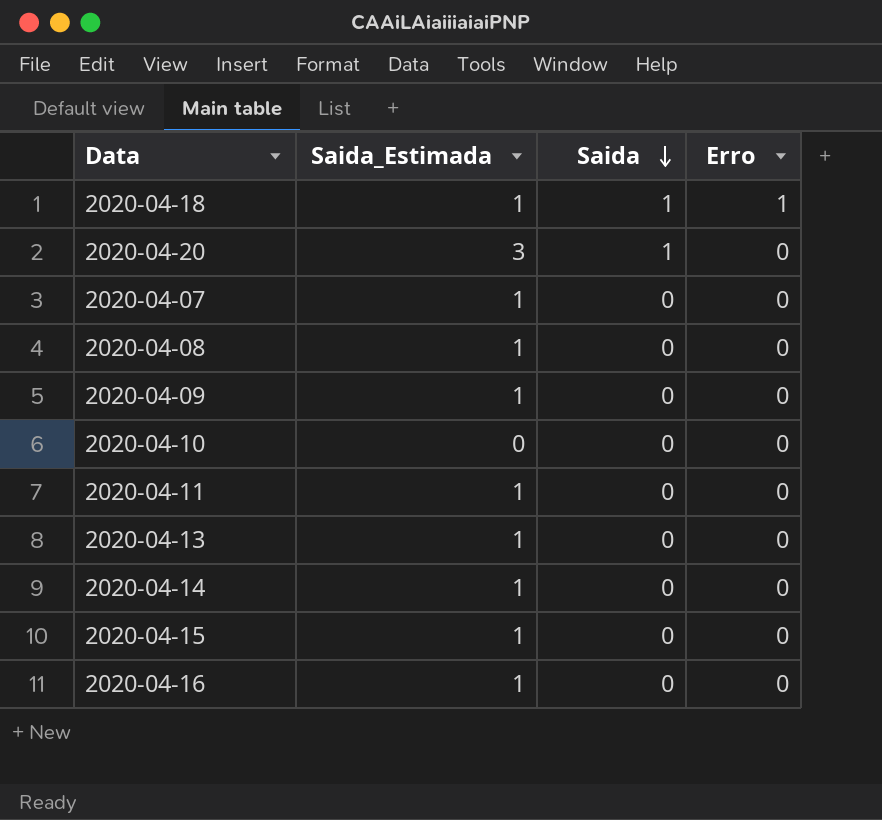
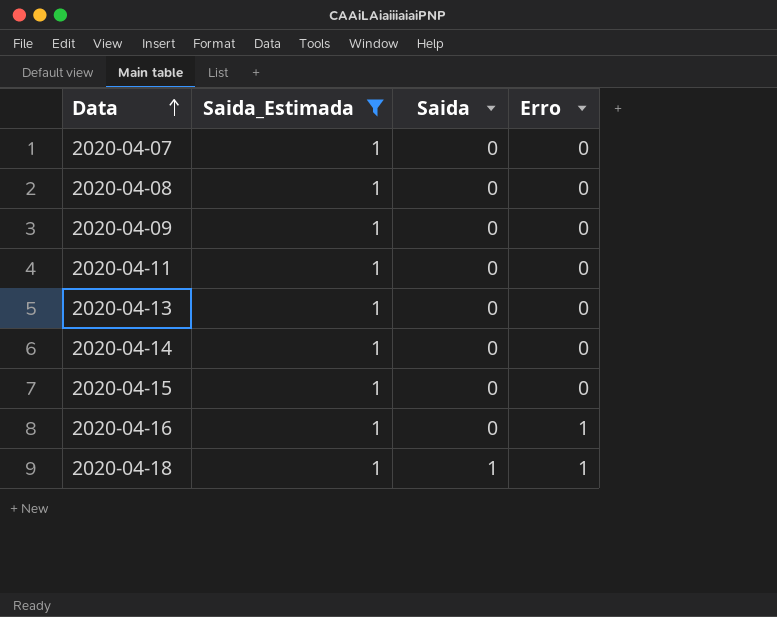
filter: none -> Saida_Estimada = 1
row order: Saida descending -> Data ascending
2020-04-16 | Erro: 0 -> 1

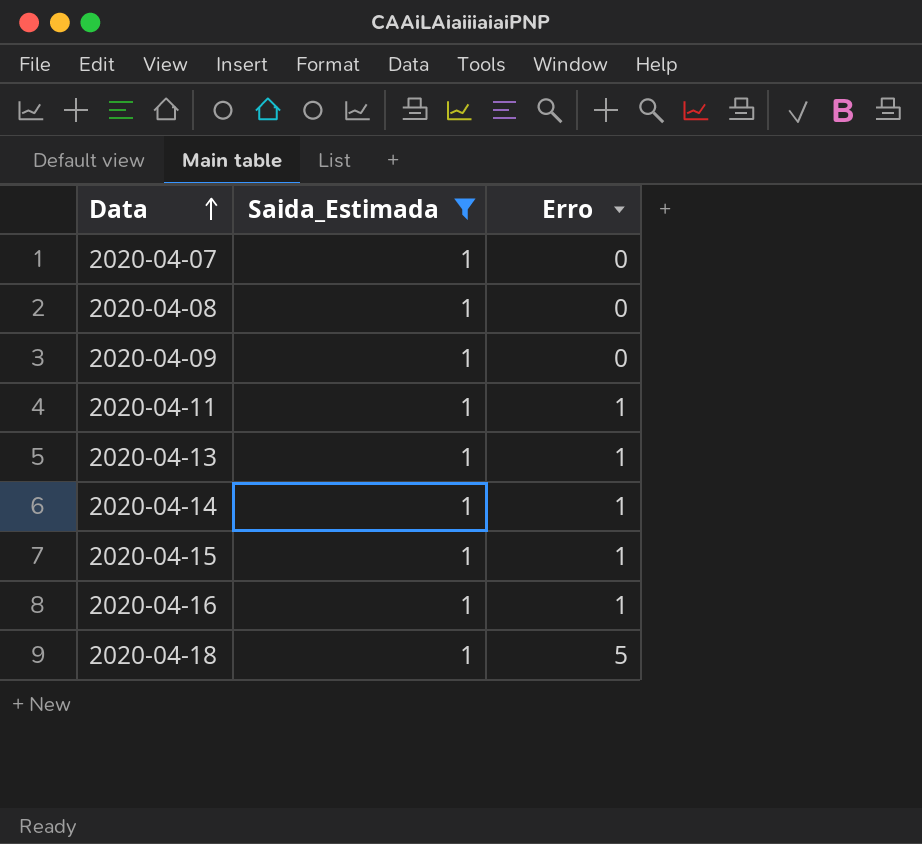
column Saida | position: 3 -> none
2020-04-11 | Erro: 0 -> 1
2020-04-13 | Erro: 0 -> 1
2020-04-14 | Erro: 0 -> 1
2020-04-15 | Erro: 0 -> 1
2020-04-18 | Erro: 1 -> 5

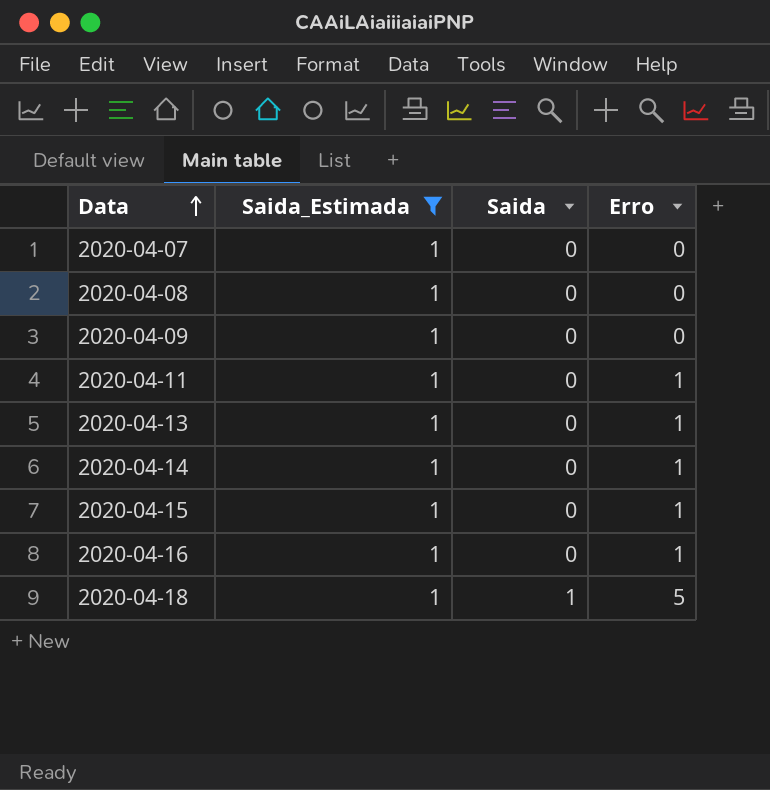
column Saida | position: none -> 3

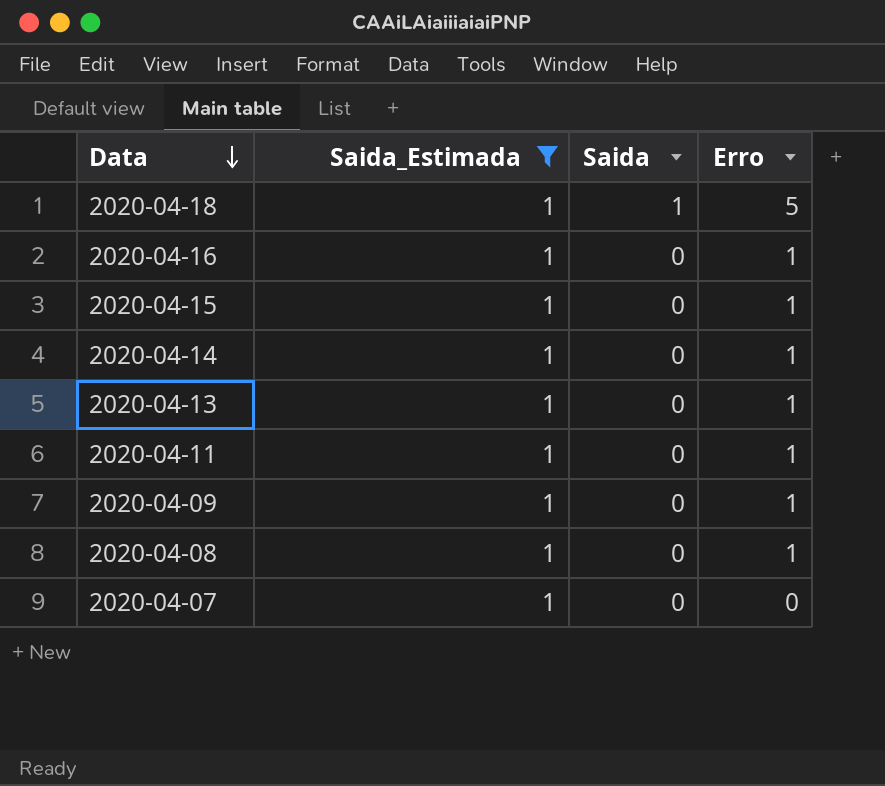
row order: Data ascending -> Data descending
2020-04-09 | Erro: 0 -> 1
2020-04-08 | Erro: 0 -> 1

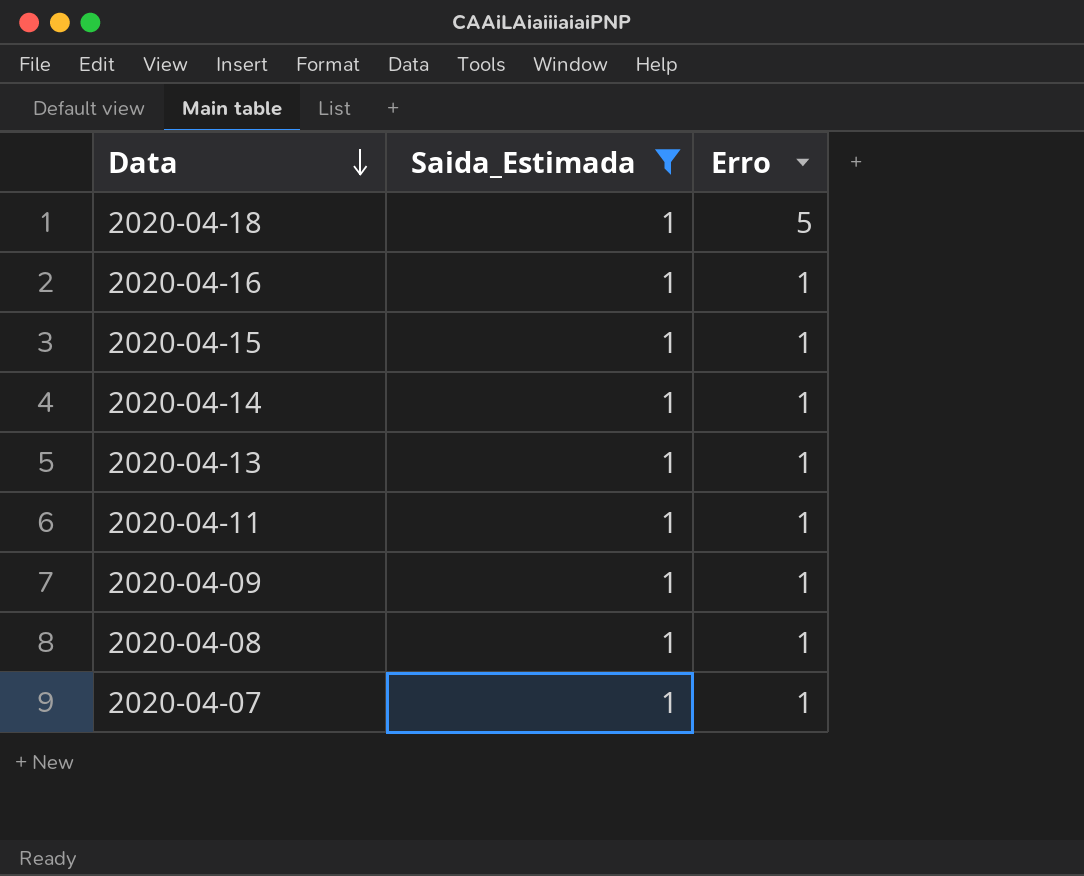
column Saida | position: 3 -> none
2020-04-07 | Erro: 0 -> 1

